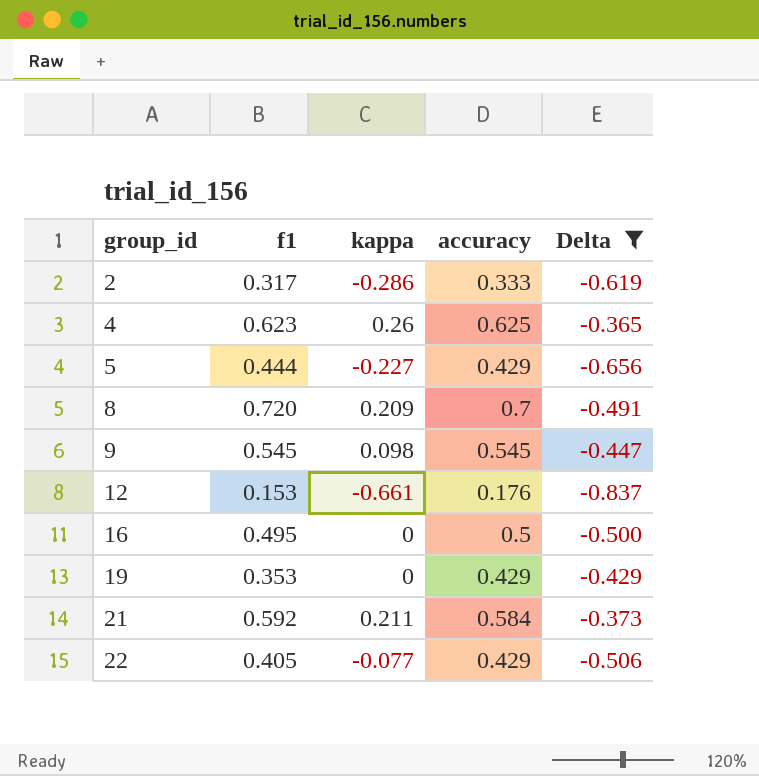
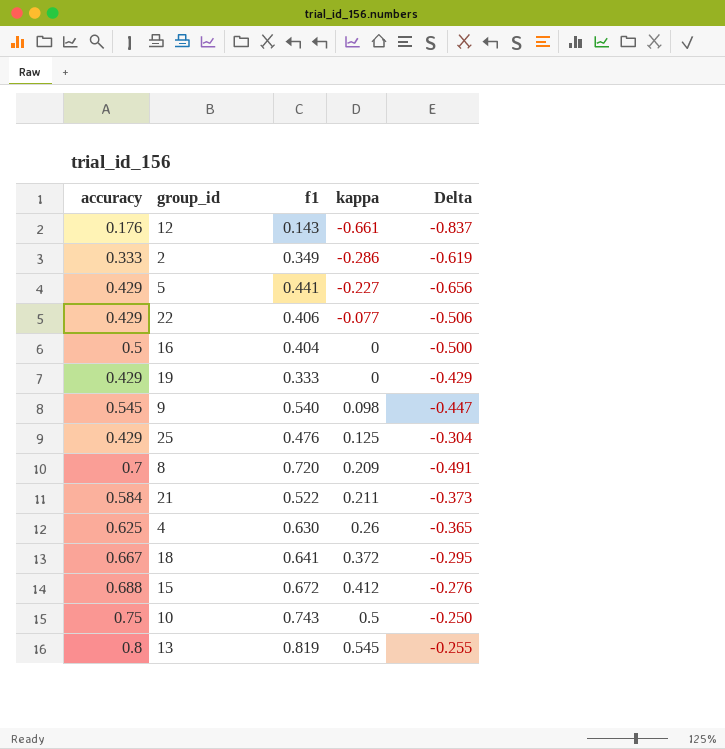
filter: Delta <= -0.365 -> none
row order: group_id ascending -> kappa ascending
column accuracy | position: 4 -> 1
12 | f1: 0.153 -> 0.143
2 | f1: 0.317 -> 0.349
5 | f1: 0.444 -> 0.441
22 | f1: 0.405 -> 0.406
16 | f1: 0.495 -> 0.404
19 | f1: 0.353 -> 0.333
9 | f1: 0.545 -> 0.540
21 | f1: 0.592 -> 0.522
4 | f1: 0.623 -> 0.630

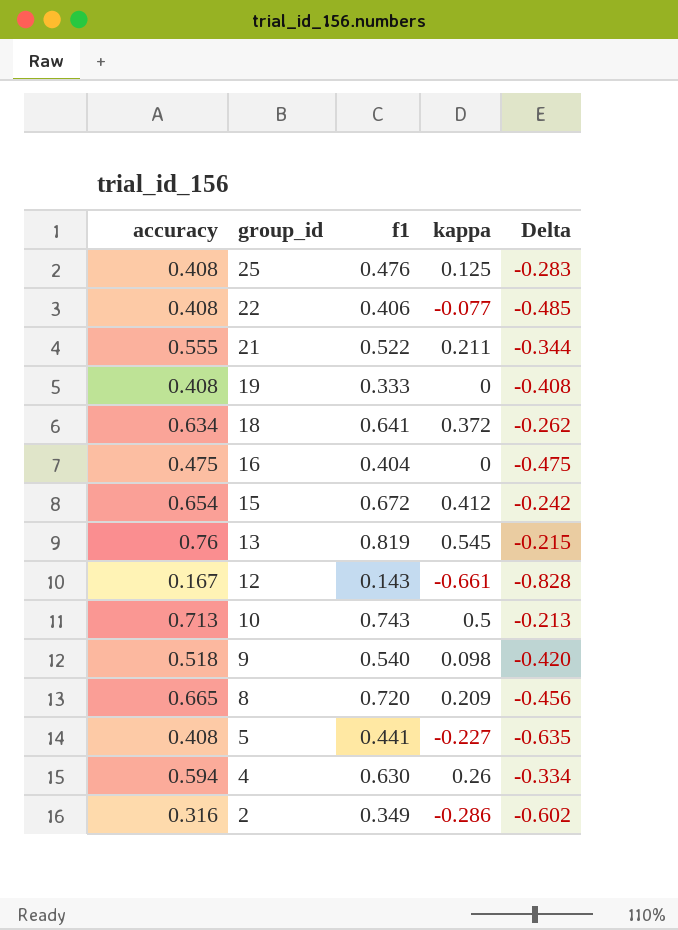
row order: kappa ascending -> group_id descending
25 | accuracy: 0.429 -> 0.408
25 | Delta: -0.304 -> -0.283
22 | accuracy: 0.429 -> 0.408
22 | Delta: -0.506 -> -0.485
21 | accuracy: 0.584 -> 0.555
21 | Delta: -0.373 -> -0.344
19 | accuracy: 0.429 -> 0.408
19 | Delta: -0.429 -> -0.408
18 | accuracy: 0.667 -> 0.634
18 | Delta: -0.295 -> -0.262
16 | accuracy: 0.5 -> 0.475
16 | Delta: -0.500 -> -0.475
15 | accuracy: 0.688 -> 0.654
15 | Delta: -0.276 -> -0.242
13 | accuracy: 0.8 -> 0.76
13 | Delta: -0.255 -> -0.215
12 | accuracy: 0.176 -> 0.167
12 | Delta: -0.837 -> -0.828
10 | accuracy: 0.75 -> 0.713
10 | Delta: -0.250 -> -0.213
9 | accuracy: 0.545 -> 0.518
9 | Delta: -0.447 -> -0.420
8 | accuracy: 0.7 -> 0.665
8 | Delta: -0.491 -> -0.456
5 | accuracy: 0.429 -> 0.408
5 | Delta: -0.656 -> -0.635
4 | accuracy: 0.625 -> 0.594
4 | Delta: -0.365 -> -0.334
2 | accuracy: 0.333 -> 0.316
2 | Delta: -0.619 -> -0.602

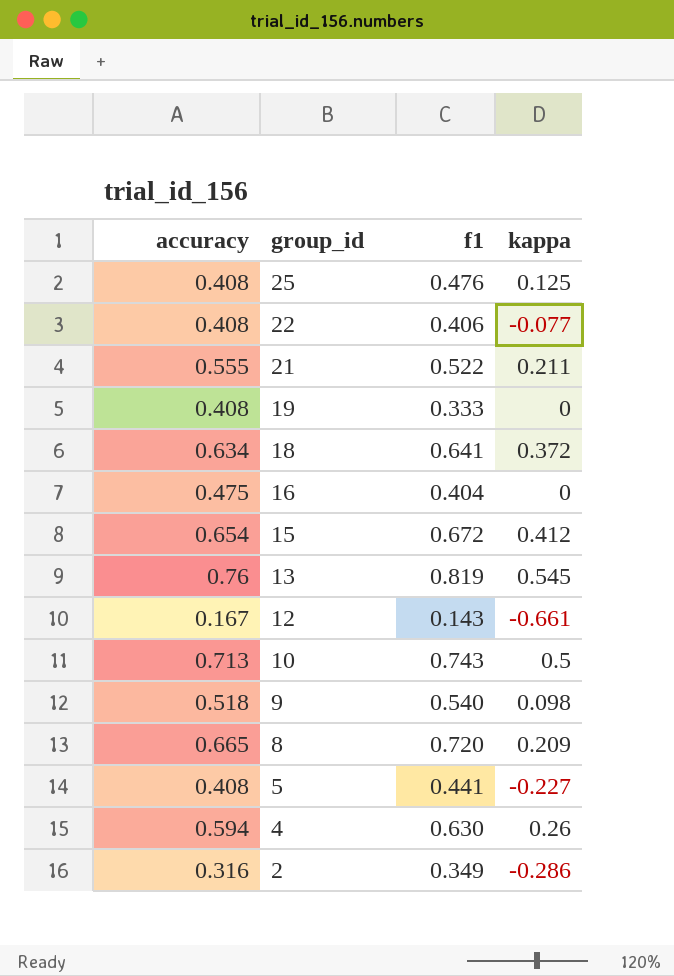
column Delta | formula: [kappa] - [accuracy] -> none

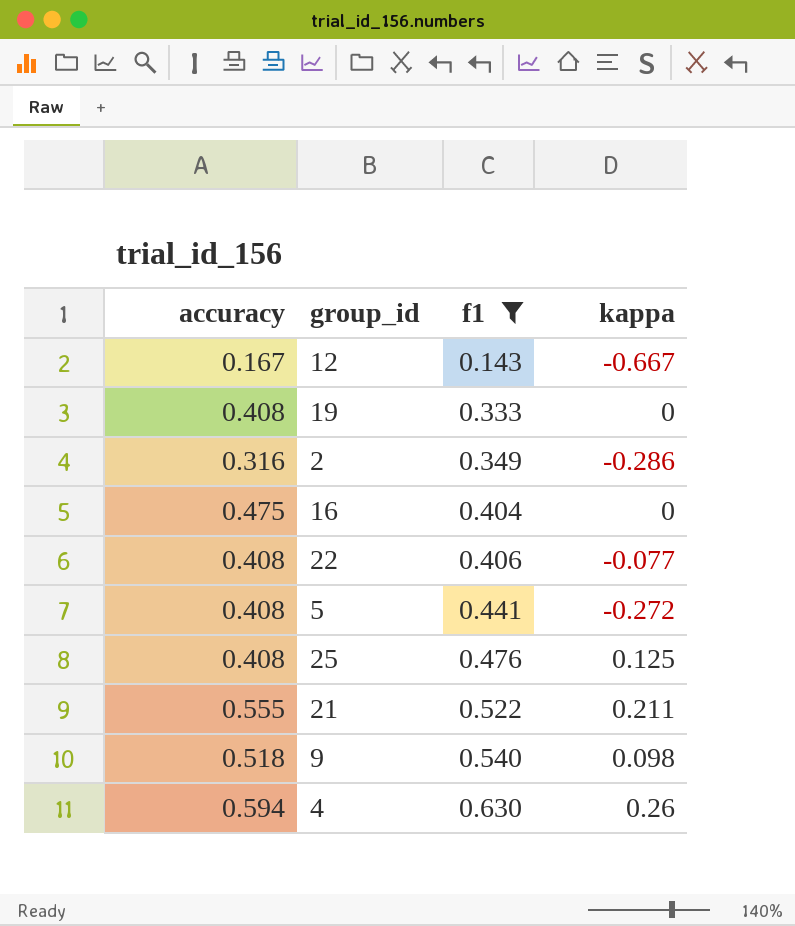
filter: none -> f1 <= 0.630
row order: group_id descending -> f1 ascending
12 | kappa: -0.661 -> -0.667
5 | kappa: -0.227 -> -0.272

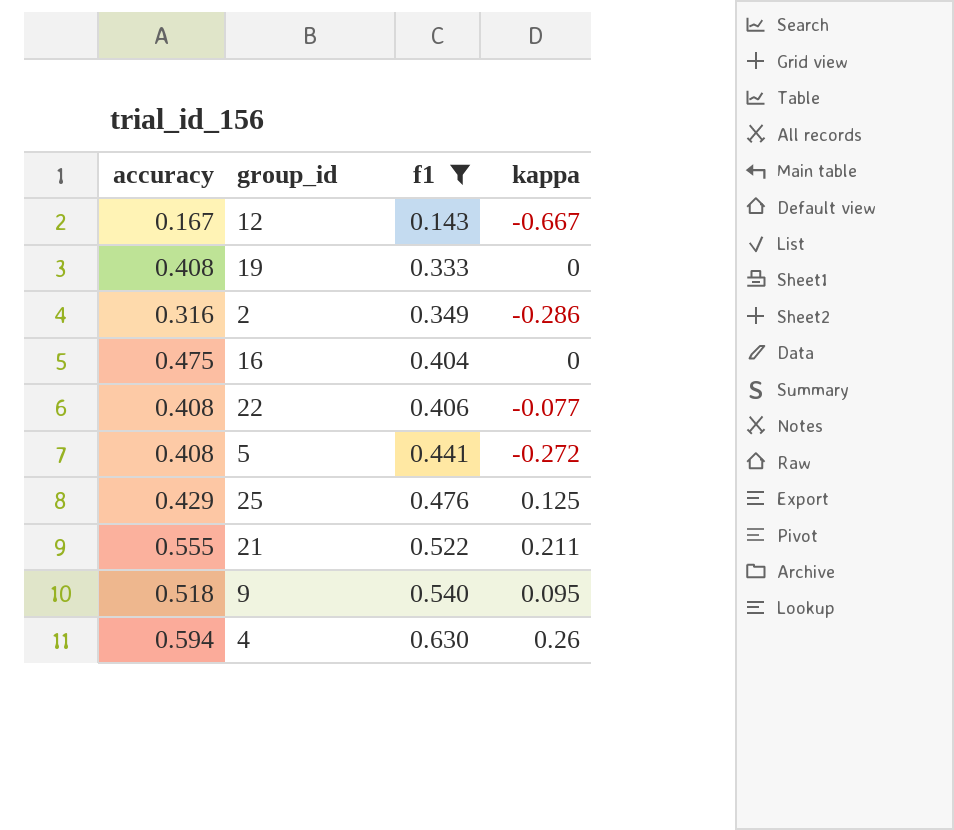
25 | accuracy: 0.408 -> 0.429
9 | kappa: 0.098 -> 0.095

